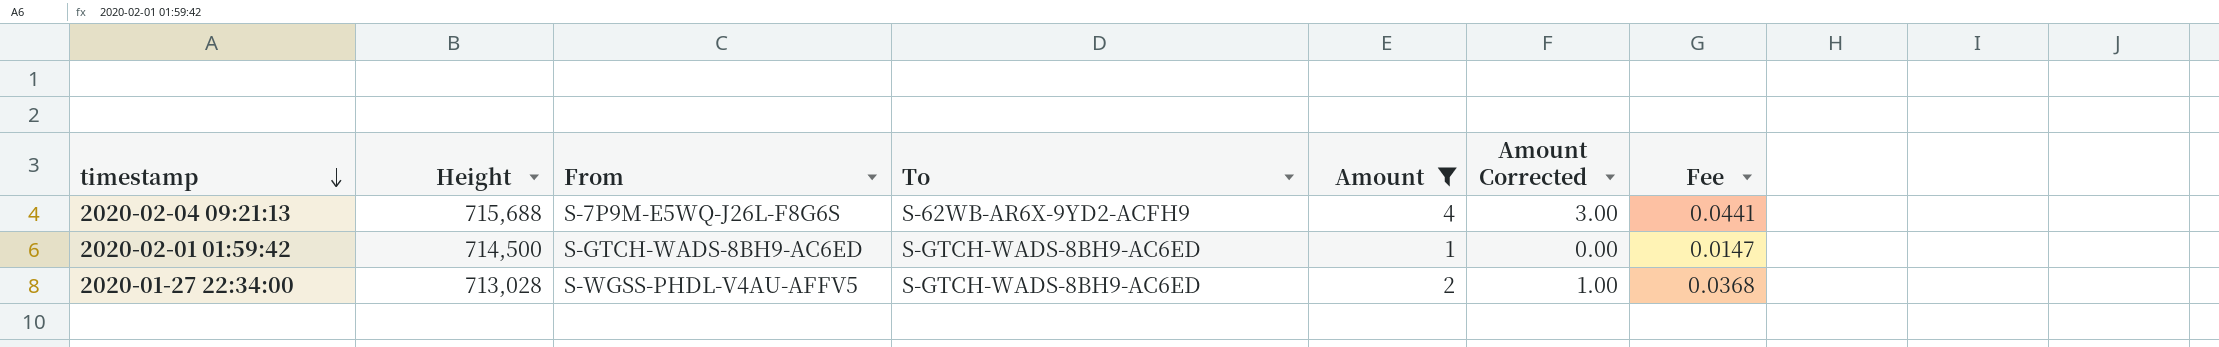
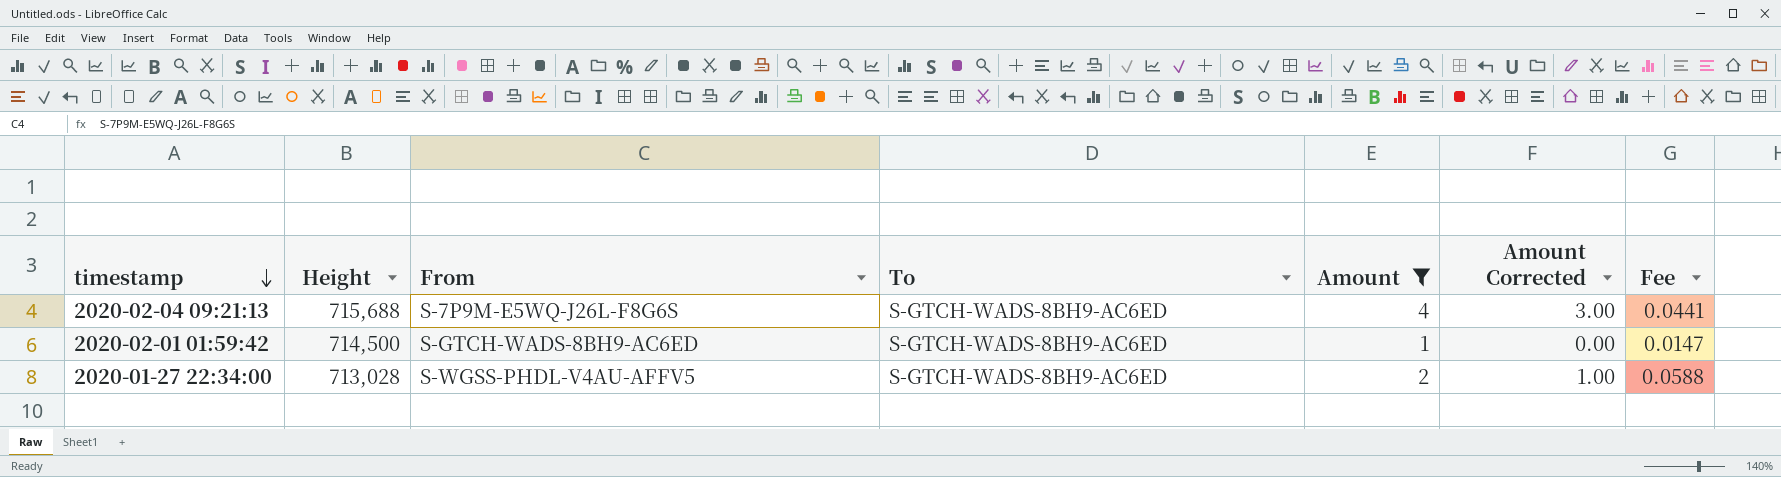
2020-02-04 09:21:13 | To: S-62WB-AR6X-9YD2-ACFH9 -> S-GTCH-WADS-8BH9-AC6ED
2020-01-27 22:34:00 | Fee: 0.0368 -> 0.0588

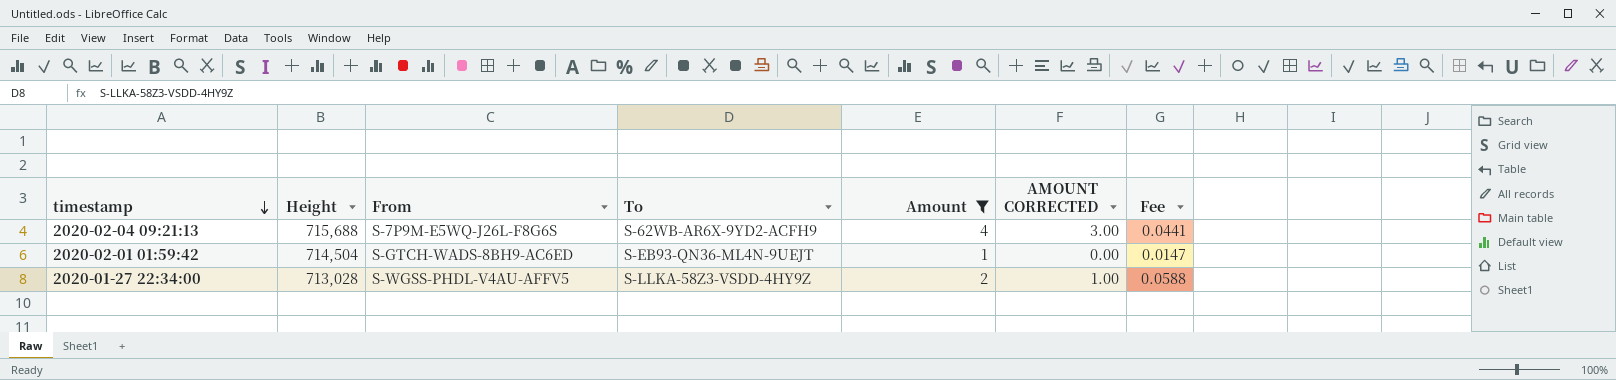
column name: Amount Corrected -> AMOUNT CORRECTED
2020-02-04 09:21:13 | To: S-GTCH-WADS-8BH9-AC6ED -> S-62WB-AR6X-9YD2-ACFH9
2020-02-01 01:59:42 | Height: 714,500 -> 714,504
2020-02-01 01:59:42 | To: S-GTCH-WADS-8BH9-AC6ED -> S-EB93-QN36-ML4N-9UEJT
2020-01-27 22:34:00 | To: S-GTCH-WADS-8BH9-AC6ED -> S-LLKA-58Z3-VSDD-4HY9Z

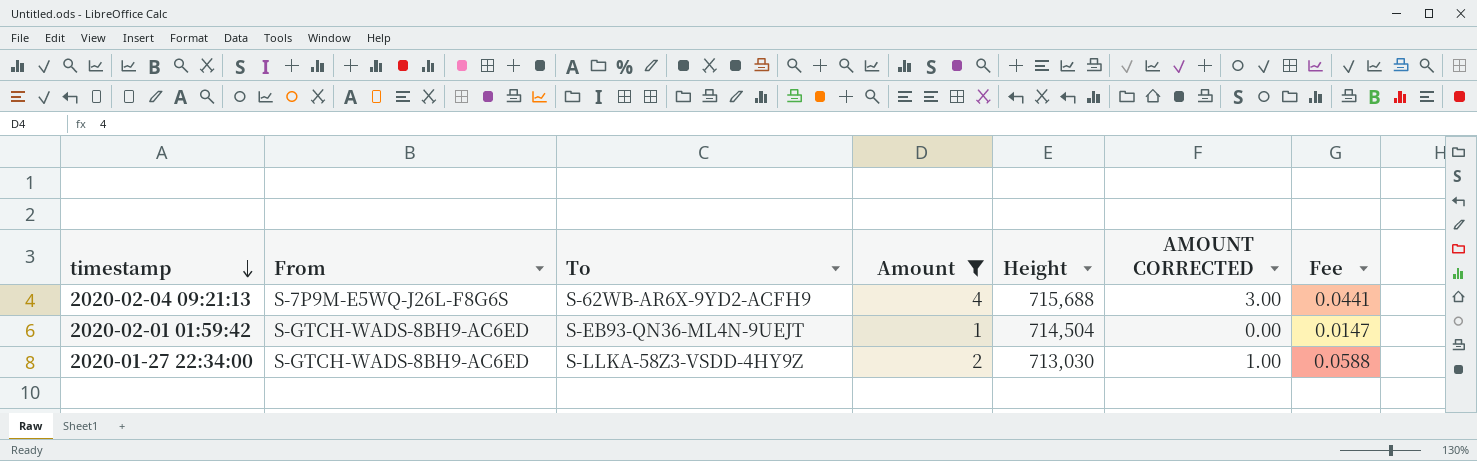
column Height | position: 2 -> 5
2020-01-27 22:34:00 | From: S-WGSS-PHDL-V4AU-AFFV5 -> S-GTCH-WADS-8BH9-AC6ED
2020-01-27 22:34:00 | Height: 713,028 -> 713,030

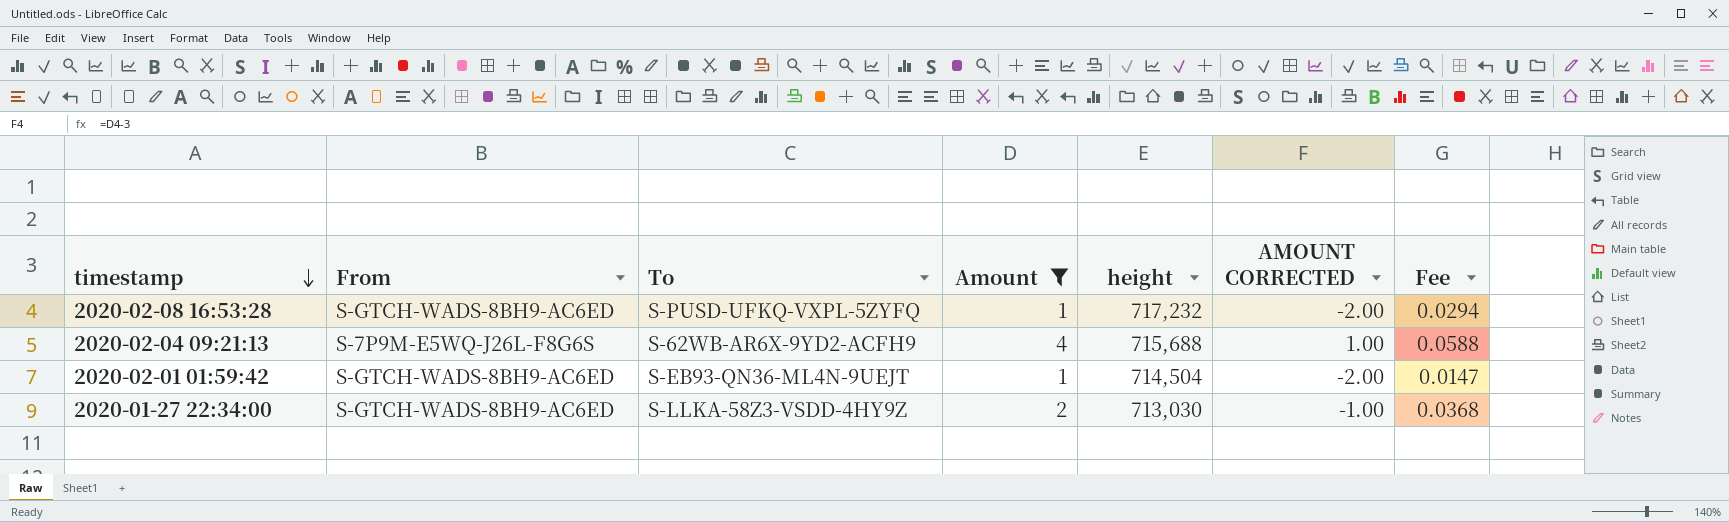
column name: Height -> height
column AMOUNT CORRECTED | formula: [Amount] - 1 -> [Amount] - 3
row 2020-02-08 16:53:28: none -> S-GTCH-WADS-8BH9-AC6ED | S-PUSD-UFKQ-VXPL-5ZYFQ | 1 | 717,232 | -2.00 | 0.0294
2020-02-04 09:21:13 | Fee: 0.0441 -> 0.0588
2020-01-27 22:34:00 | Fee: 0.0588 -> 0.0368

